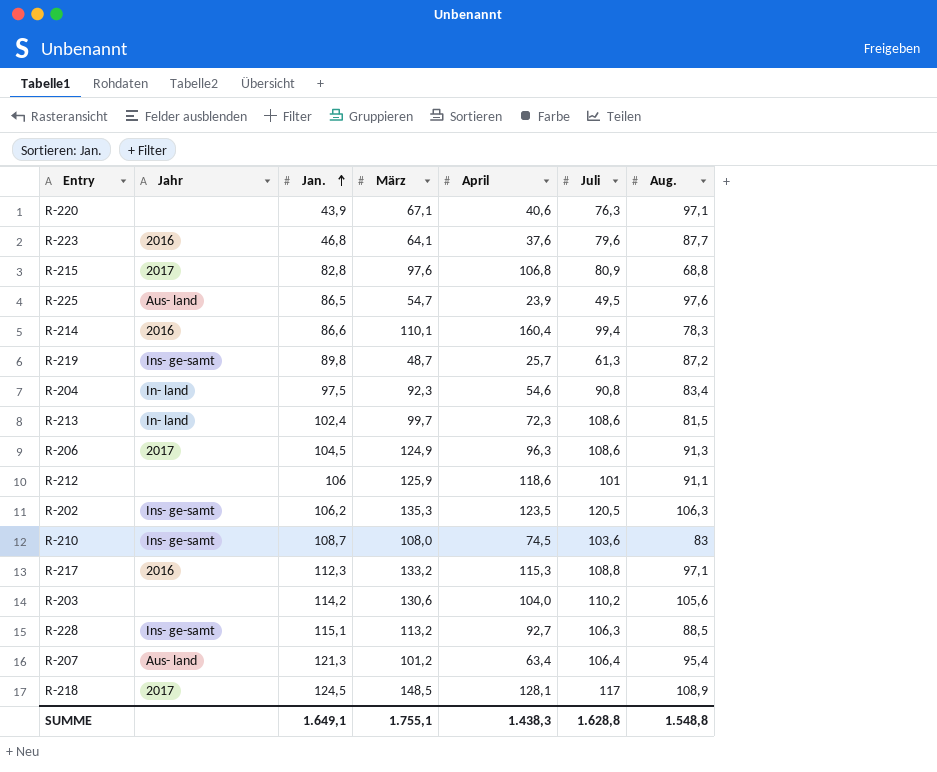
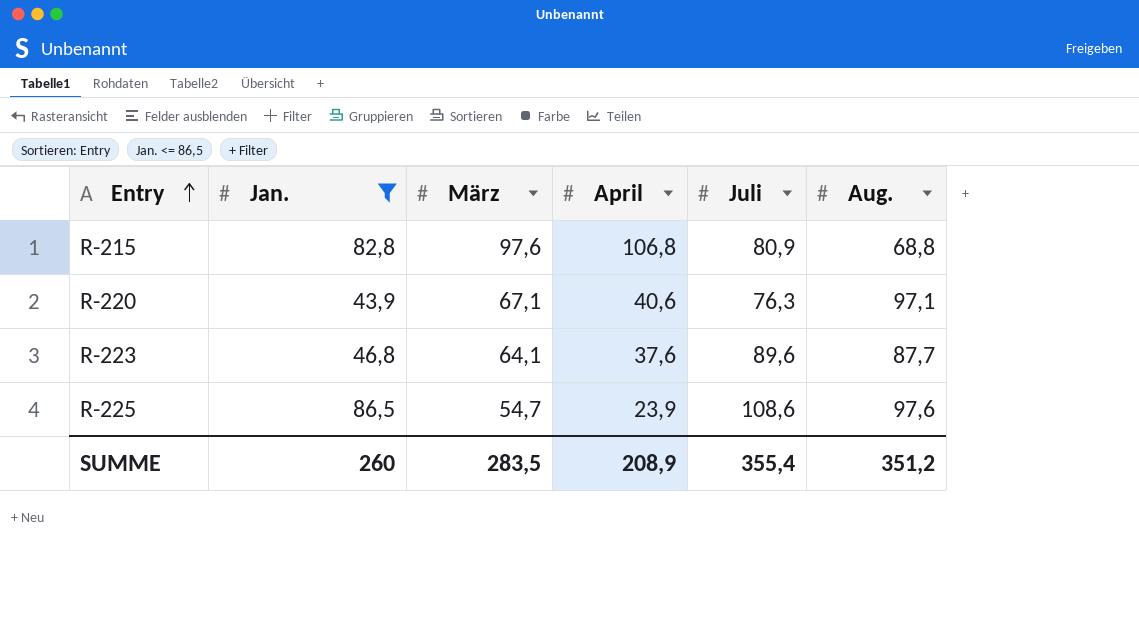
filter: none -> Jan. <= 86,5
row order: Jan. ascending -> Entry ascending
column Jahr | position: 2 -> none
R-223 | Juli: 79,6 -> 89,6
R-225 | Juli: 49,5 -> 108,6
SUMME | Jan.: 1.649,1 -> 260
SUMME | März: 1.755,1 -> 283,5
SUMME | April: 1.438,3 -> 208,9
SUMME | Juli: 1.628,8 -> 355,4
SUMME | Aug.: 1.548,8 -> 351,2

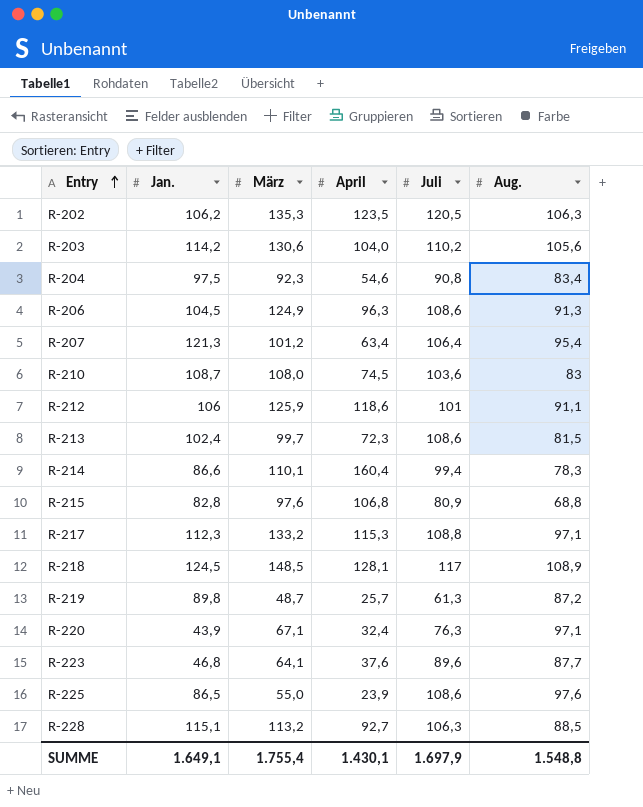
filter: Jan. <= 86,5 -> none
R-220 | April: 40,6 -> 32,4
R-225 | März: 54,7 -> 55,0
SUMME | Jan.: 260 -> 1.649,1
SUMME | März: 283,5 -> 1.755,4
SUMME | April: 208,9 -> 1.430,1
SUMME | Juli: 355,4 -> 1.697,9
SUMME | Aug.: 351,2 -> 1.548,8

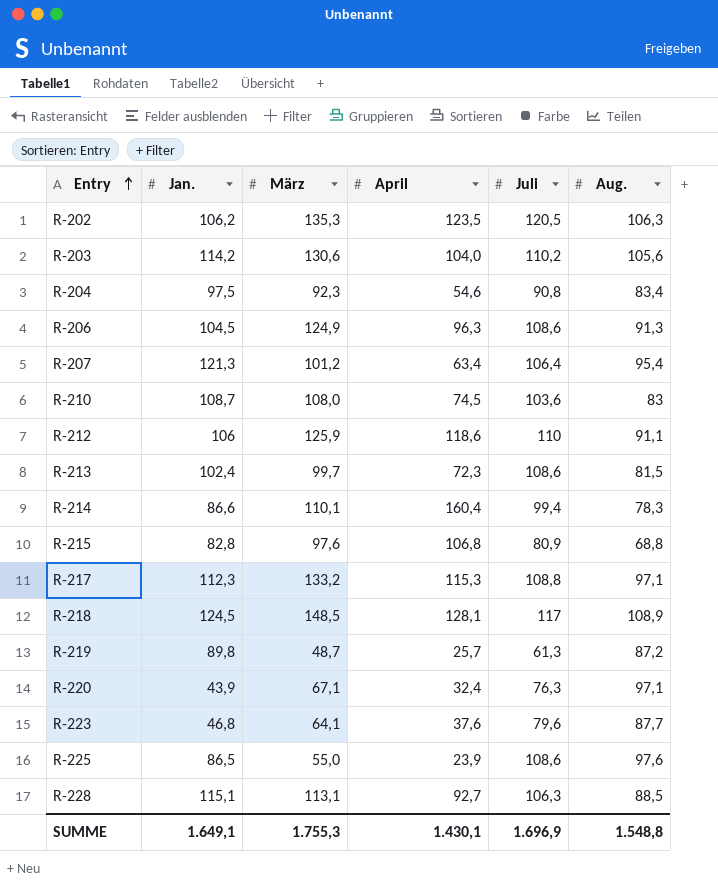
R-212 | Juli: 101 -> 110
R-223 | Juli: 89,6 -> 79,6
R-228 | März: 113,2 -> 113,1
SUMME | März: 1.755,4 -> 1.755,3
SUMME | Juli: 1.697,9 -> 1.696,9

